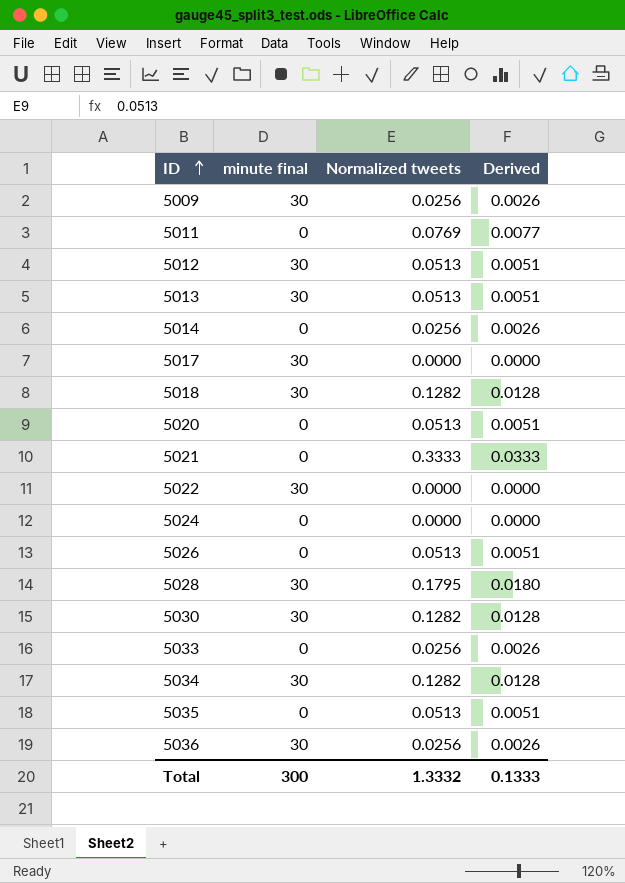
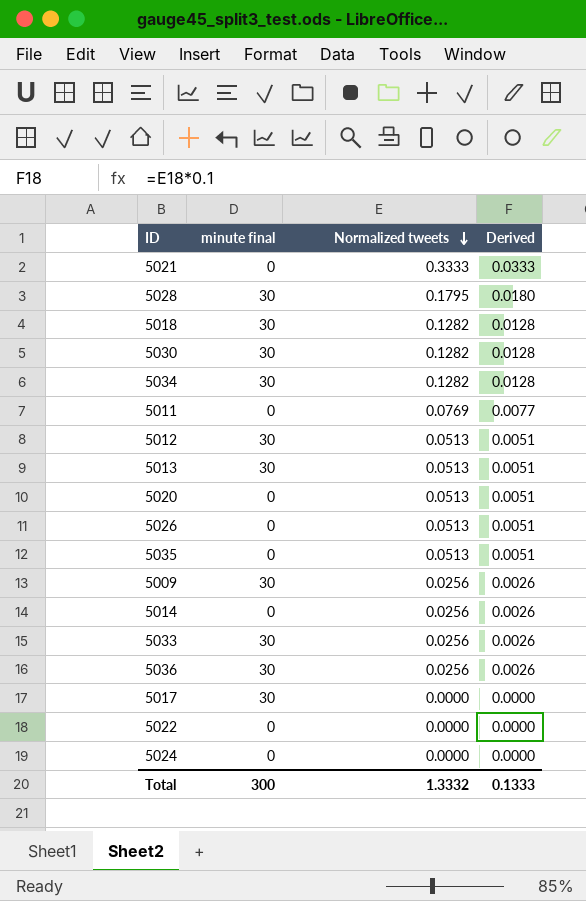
row order: ID ascending -> Normalized tweets descending
5033 | minute final: 0 -> 30
5022 | minute final: 30 -> 0

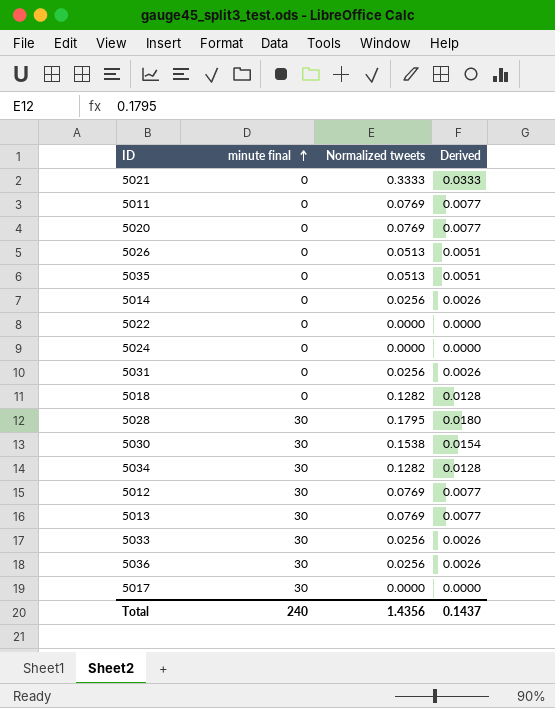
row order: Normalized tweets descending -> minute final ascending
row 5009: 30 | 0.0256 | 0.0026 -> none
5020 | Normalized tweets: 0.0513 -> 0.0769
5020 | Derived: 0.0051 -> 0.0077
row 5031: none -> 0 | 0.0256 | 0.0026
5018 | minute final: 30 -> 0
5030 | Normalized tweets: 0.1282 -> 0.1538
5030 | Derived: 0.0128 -> 0.0154
5012 | Normalized tweets: 0.0513 -> 0.0769
5012 | Derived: 0.0051 -> 0.0077
5013 | Normalized tweets: 0.0513 -> 0.0769
5013 | Derived: 0.0051 -> 0.0077
Total | minute final: 300 -> 240
Total | Normalized tweets: 1.3332 -> 1.4356
Total | Derived: 0.1333 -> 0.1437

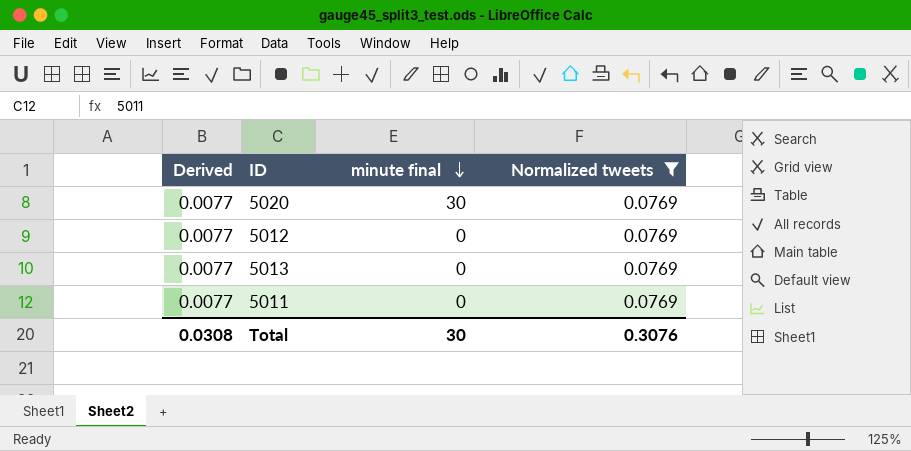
filter: none -> Normalized tweets = 0.0769
row order: minute final ascending -> minute final descending
column Derived | position: 4 -> 1
5020 | minute final: 0 -> 30
5012 | minute final: 30 -> 0
5013 | minute final: 30 -> 0
Total | Derived: 0.1437 -> 0.0308
Total | minute final: 240 -> 30
Total | Normalized tweets: 1.4356 -> 0.3076

